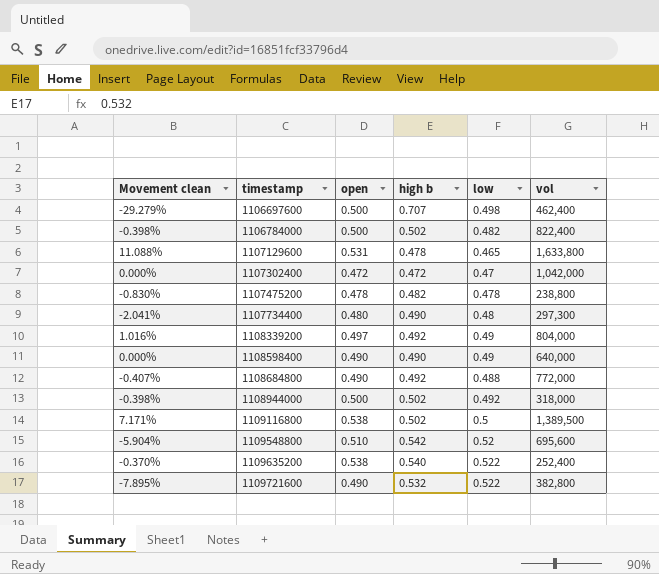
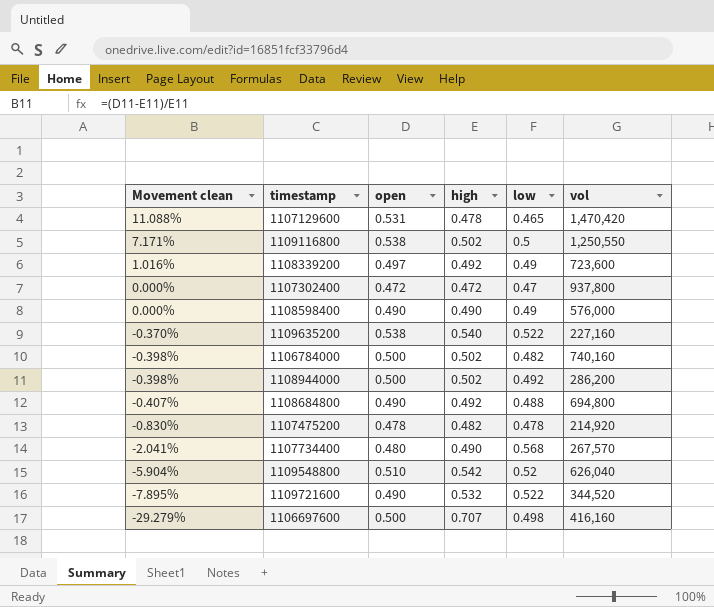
row order: timestamp ascending -> Movement clean descending
column name: high b -> high
1107129600 | vol: 1,633,800 -> 1,470,420
1109116800 | vol: 1,389,500 -> 1,250,550
1108339200 | vol: 804,000 -> 723,600
1107302400 | vol: 1,042,000 -> 937,800
1108598400 | vol: 640,000 -> 576,000
1109635200 | vol: 252,400 -> 227,160
1106784000 | vol: 822,400 -> 740,160
1108944000 | vol: 318,000 -> 286,200
1108684800 | vol: 772,000 -> 694,800
1107475200 | vol: 238,800 -> 214,920
1107734400 | low: 0.48 -> 0.568
1107734400 | vol: 297,300 -> 267,570
1109548800 | vol: 695,600 -> 626,040
1109721600 | vol: 382,800 -> 344,520
1106697600 | vol: 462,400 -> 416,160

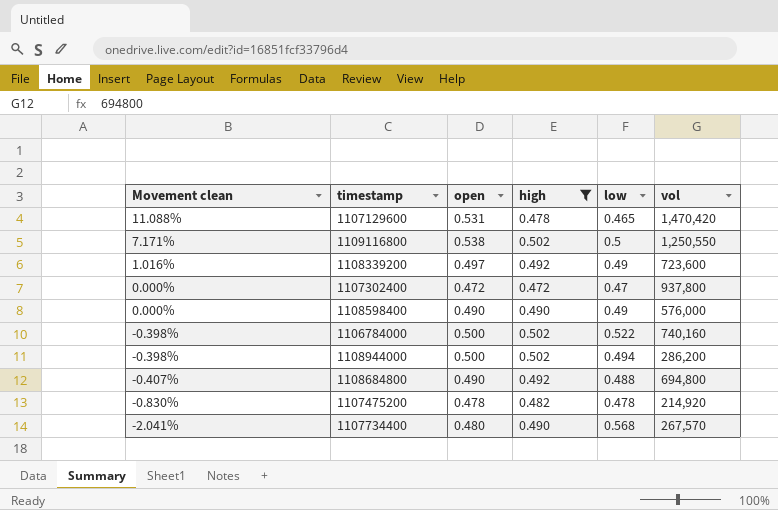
filter: none -> high <= 0.502
1106784000 | low: 0.482 -> 0.522
1108944000 | low: 0.492 -> 0.494

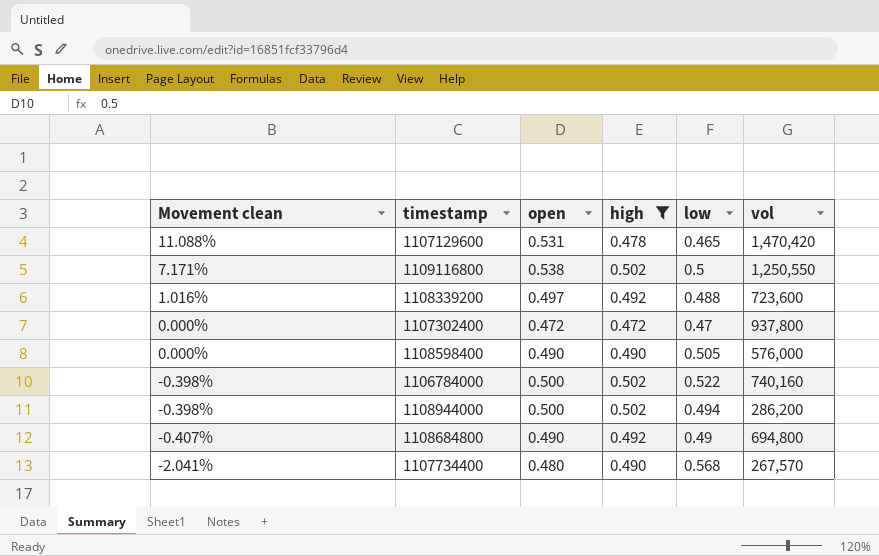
row 1107475200: -0.830% | 0.478 | 0.482 | 0.478 | 214,920 -> none
1108339200 | low: 0.49 -> 0.488
1108598400 | low: 0.49 -> 0.505
1108684800 | low: 0.488 -> 0.49

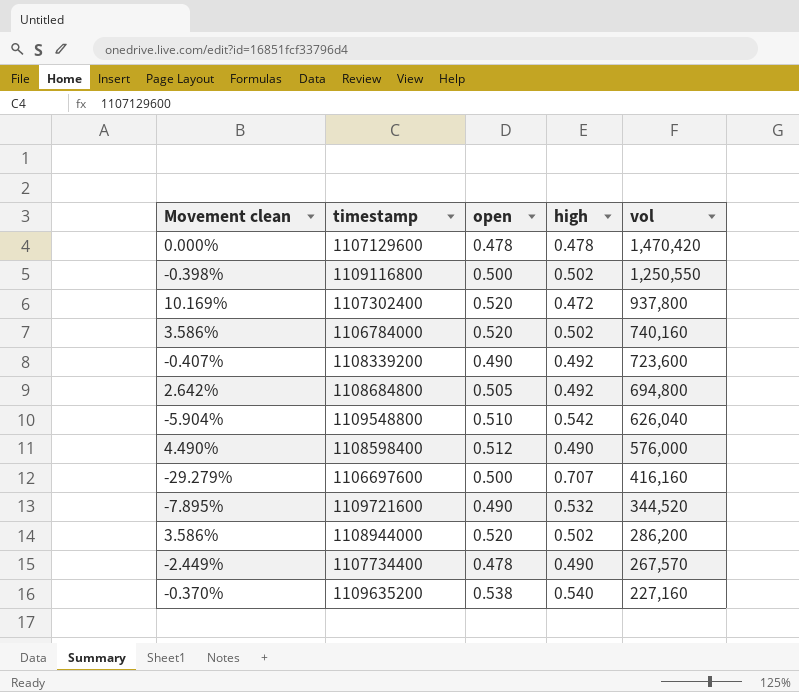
filter: high <= 0.502 -> none
row order: Movement clean descending -> vol descending
column low | position: 5 -> none
1107129600 | Movement clean: 11.088% -> 0.000%
1107129600 | open: 0.531 -> 0.478
1109116800 | Movement clean: 7.171% -> -0.398%
1109116800 | open: 0.538 -> 0.500
1107302400 | Movement clean: 0.000% -> 10.169%
1107302400 | open: 0.472 -> 0.520
1106784000 | Movement clean: -0.398% -> 3.586%
1106784000 | open: 0.500 -> 0.520
1108339200 | Movement clean: 1.016% -> -0.407%
1108339200 | open: 0.497 -> 0.490
1108684800 | Movement clean: -0.407% -> 2.642%
1108684800 | open: 0.490 -> 0.505
1108598400 | Movement clean: 0.000% -> 4.490%
1108598400 | open: 0.490 -> 0.512
1108944000 | Movement clean: -0.398% -> 3.586%
1108944000 | open: 0.500 -> 0.520
1107734400 | Movement clean: -2.041% -> -2.449%
1107734400 | open: 0.480 -> 0.478

